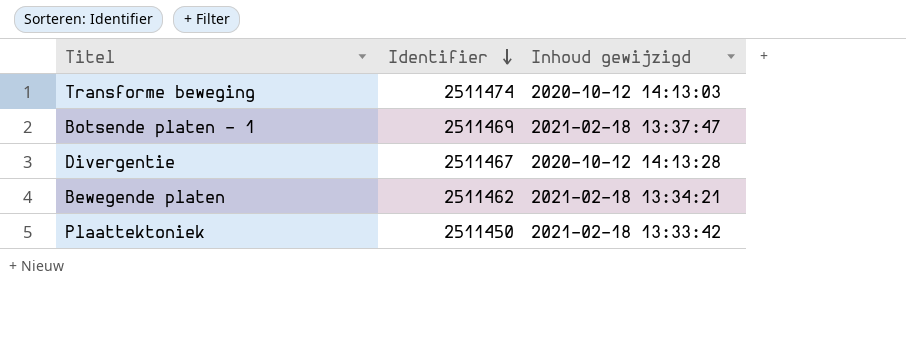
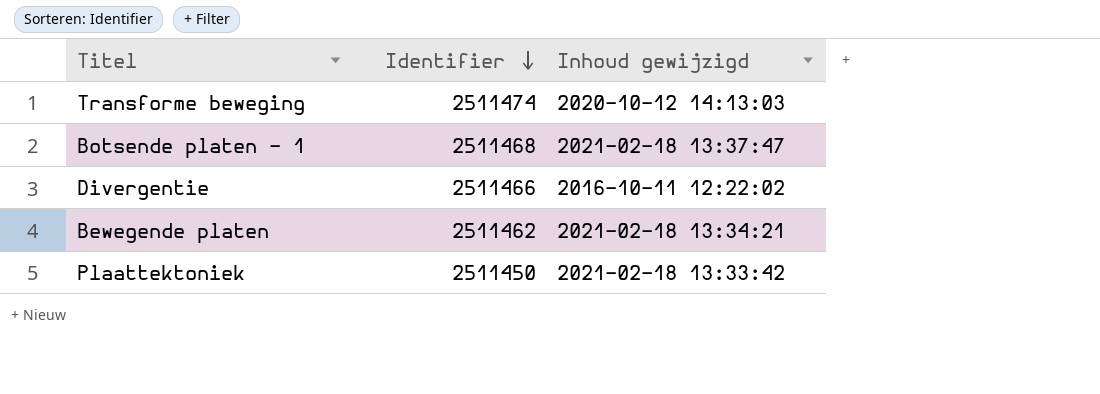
Botsende platen - 1 | Identifier: 2511469 -> 2511468
Divergentie | Identifier: 2511467 -> 2511466
Divergentie | Inhoud gewijzigd: 2020-10-12 14:13:28 -> 2016-10-11 12:22:02

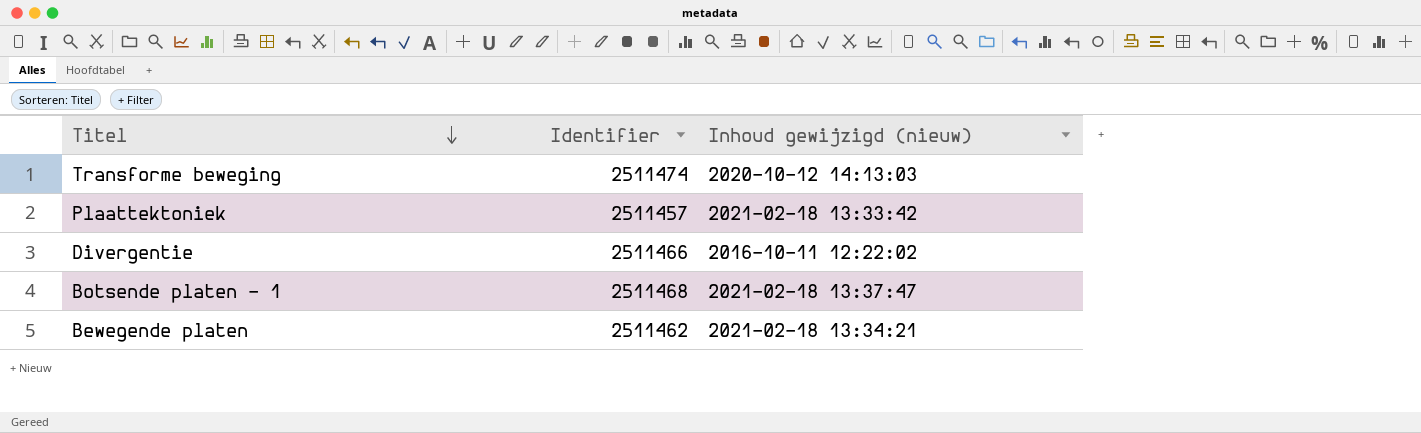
row order: Identifier descending -> Titel descending
column name: Inhoud gewijzigd -> Inhoud gewijzigd (nieuw)
Plaattektoniek | Identifier: 2511450 -> 2511457

